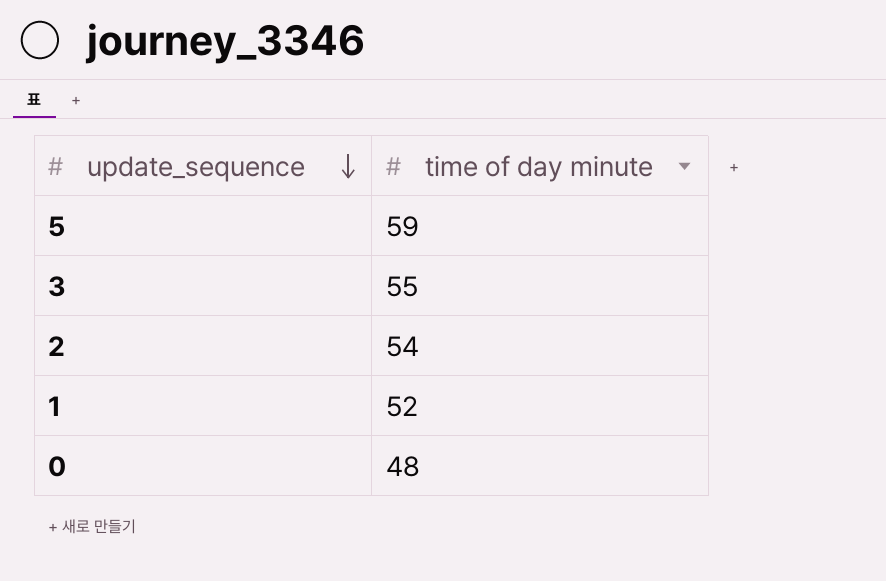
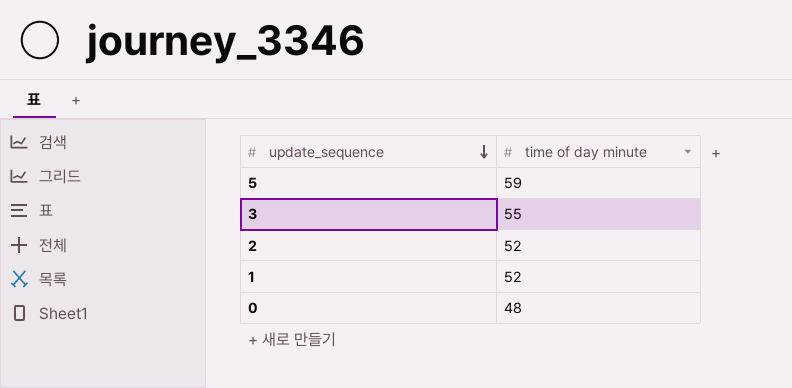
2 | time of day minute: 54 -> 52

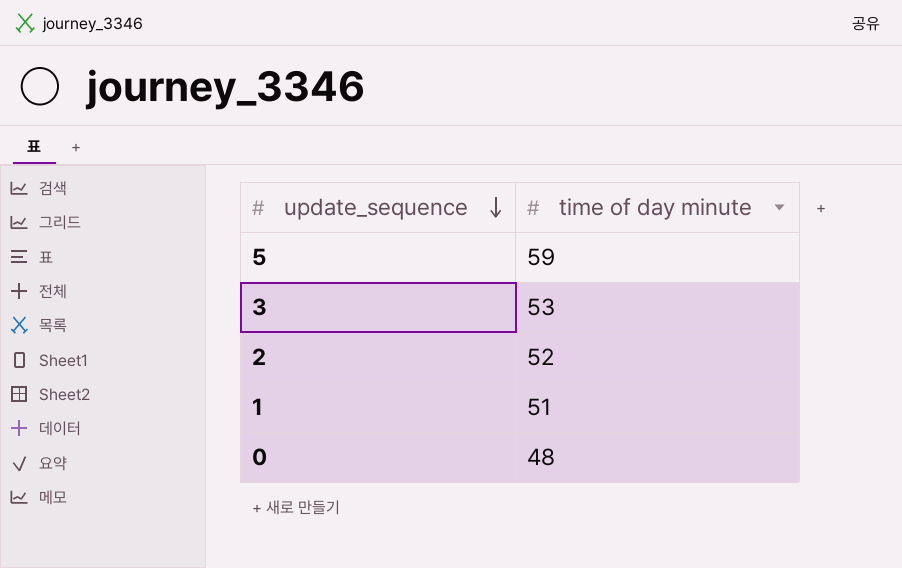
3 | time of day minute: 55 -> 53
1 | time of day minute: 52 -> 51

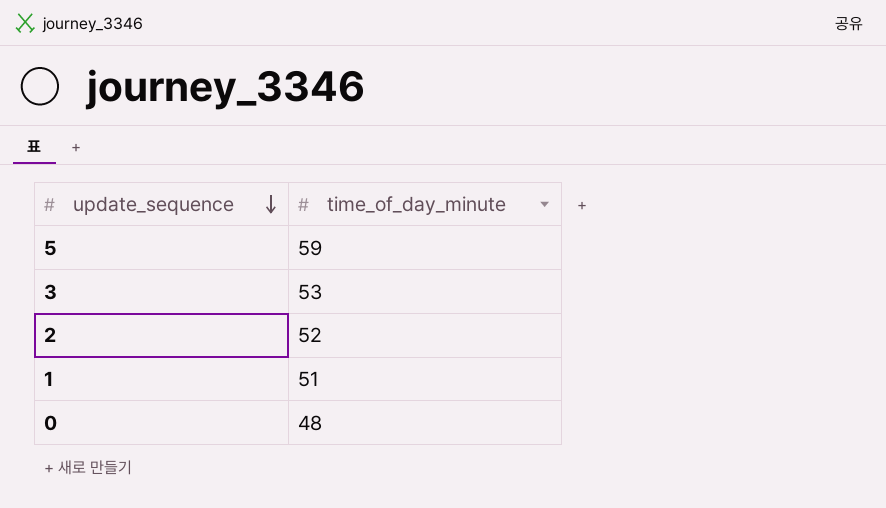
column name: time of day minute -> time_of_day_minute

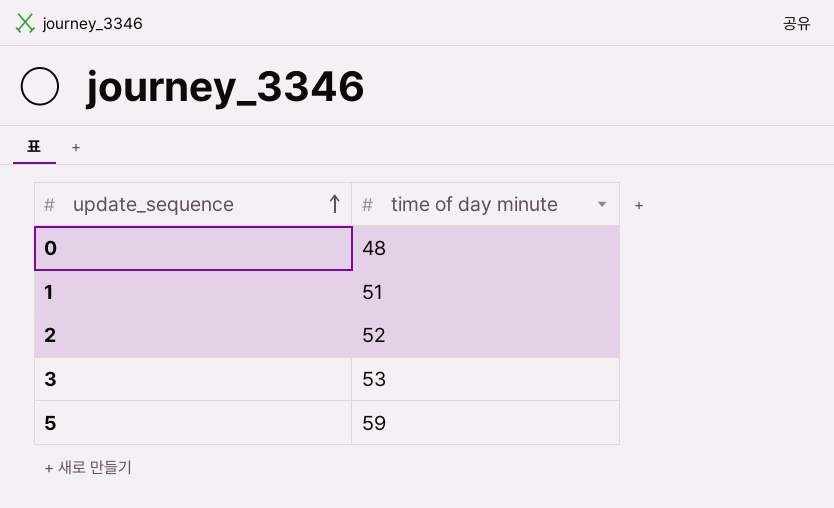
row order: update_sequence descending -> update_sequence ascending
column name: time_of_day_minute -> time of day minute

